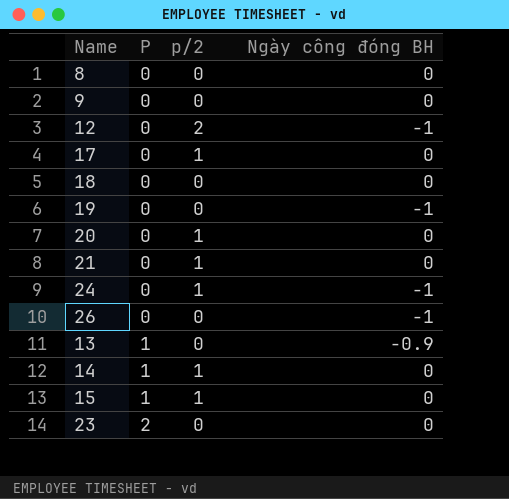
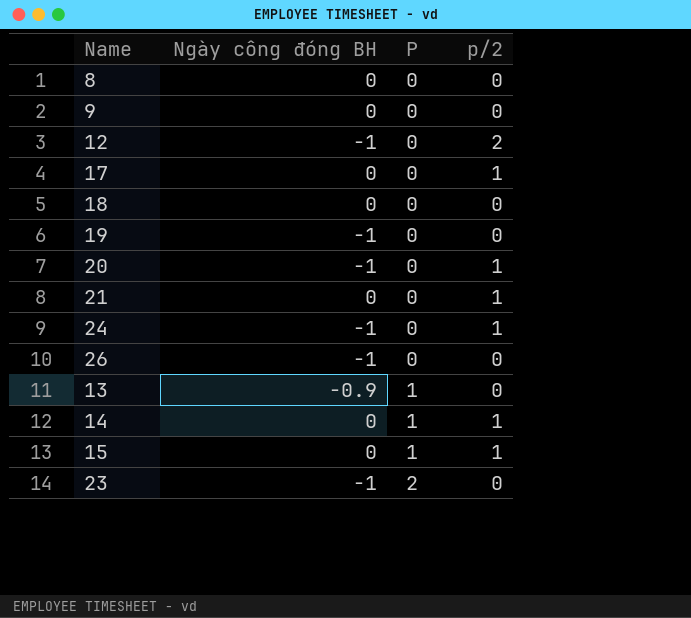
column Ngày công đóng BH | position: 4 -> 2
20 | Ngày công đóng BH: 0 -> -1
23 | Ngày công đóng BH: 0 -> -1

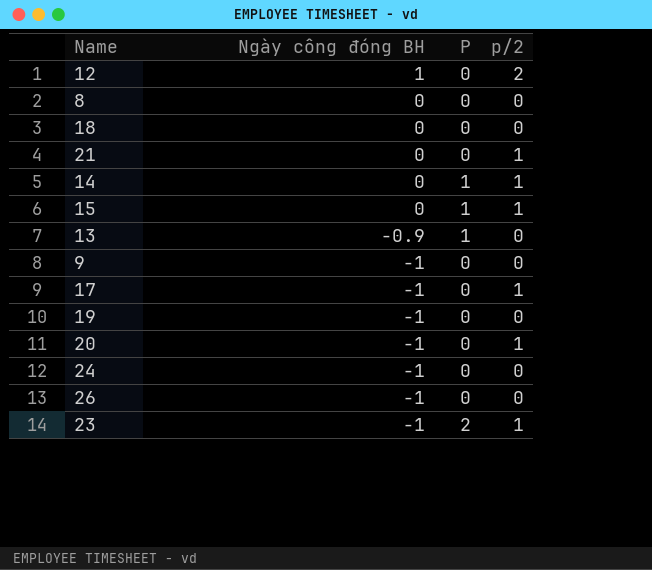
row order: P ascending -> Ngày công đóng BH descending
12 | Ngày công đóng BH: -1 -> 1
9 | Ngày công đóng BH: 0 -> -1
17 | Ngày công đóng BH: 0 -> -1
24 | p/2: 1 -> 0
23 | p/2: 0 -> 1

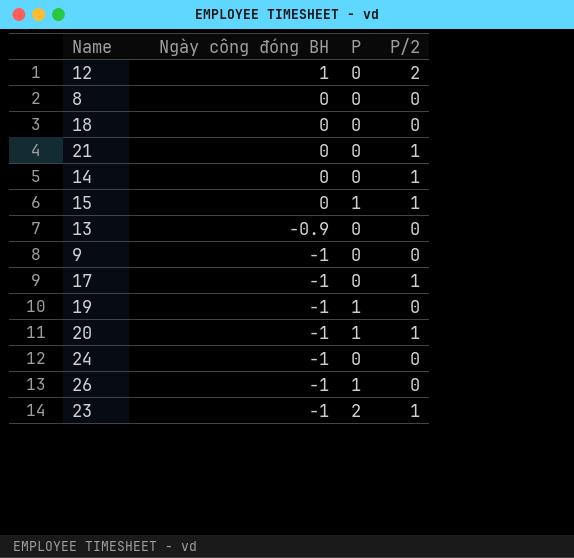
column name: p/2 -> P/2
14 | P: 1 -> 0
13 | P: 1 -> 0
19 | P: 0 -> 1
20 | P: 0 -> 1
26 | P: 0 -> 1

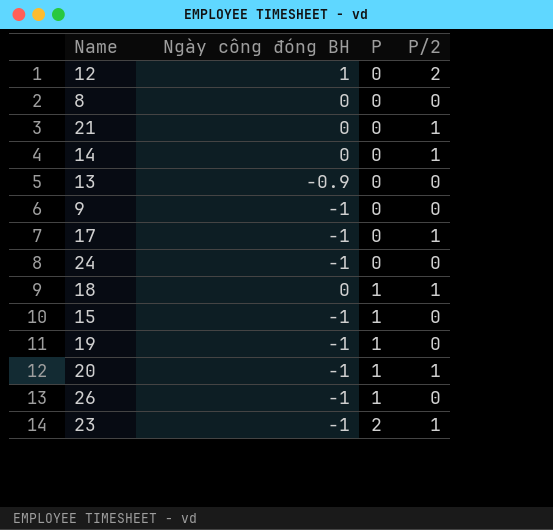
row order: Ngày công đóng BH descending -> P ascending
18 | P: 0 -> 1
18 | P/2: 0 -> 1
15 | Ngày công đóng BH: 0 -> -1
15 | P/2: 1 -> 0

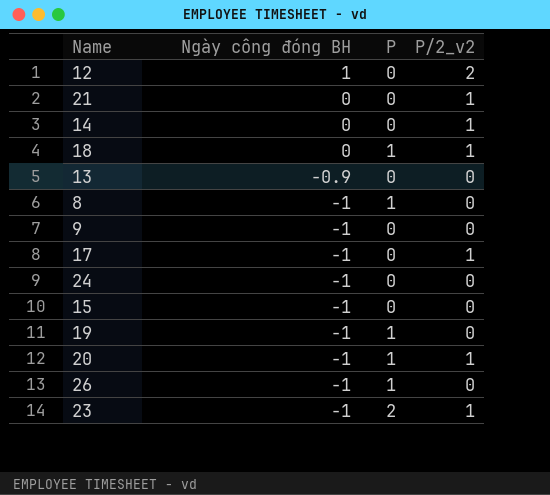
row order: P ascending -> Ngày công đóng BH descending
column name: P/2 -> P/2_v2
8 | Ngày công đóng BH: 0 -> -1
8 | P: 0 -> 1
15 | P: 1 -> 0

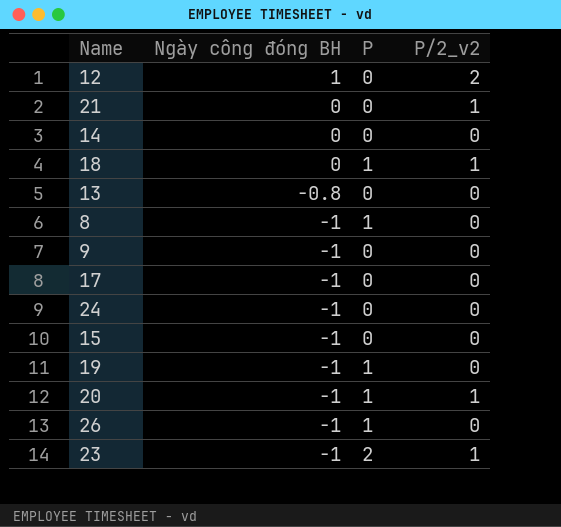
14 | P/2_v2: 1 -> 0
13 | Ngày công đóng BH: -0.9 -> -0.8
17 | P/2_v2: 1 -> 0

